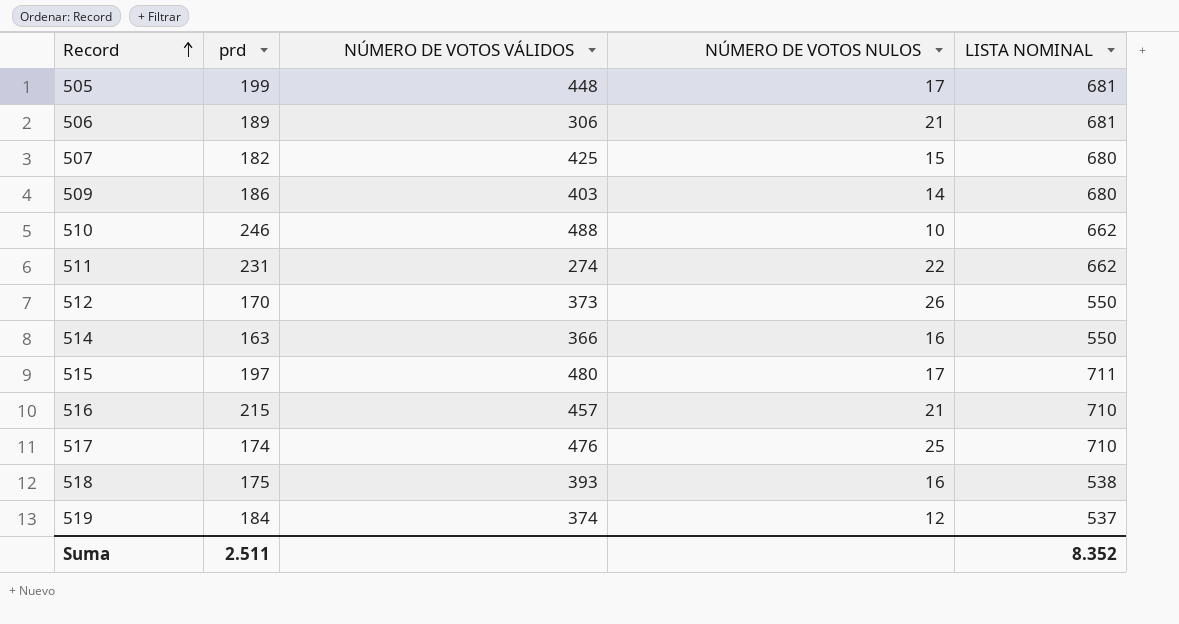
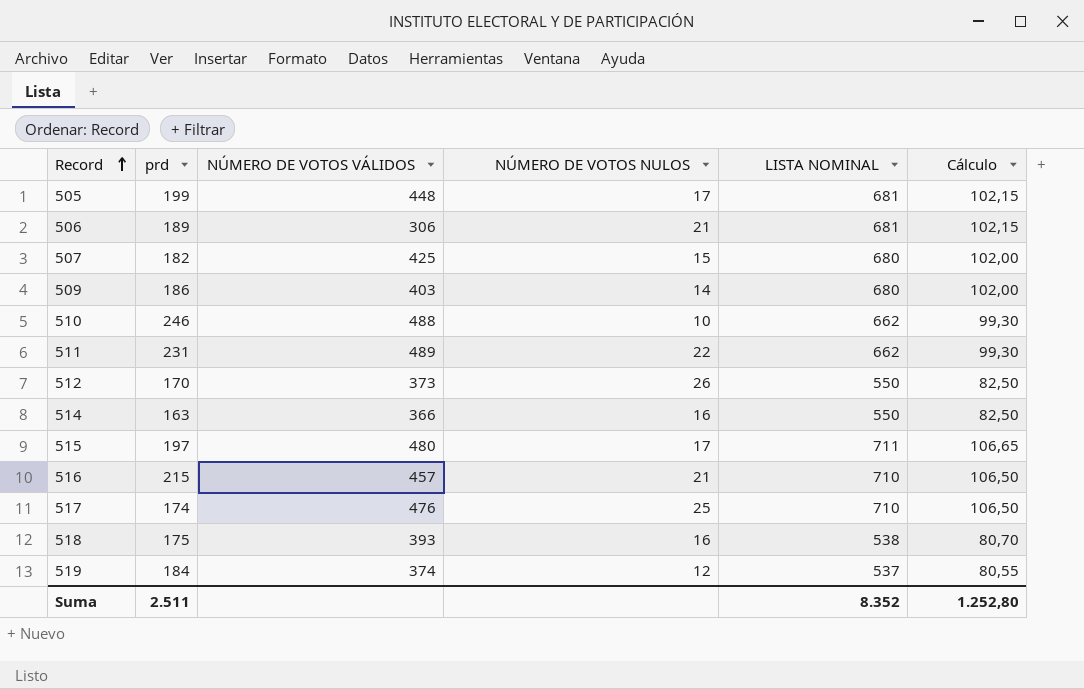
column Cálculo | formula: none -> [LISTA NOMINAL] * 0,15
511 | NÚMERO DE VOTOS VÁLIDOS: 274 -> 489

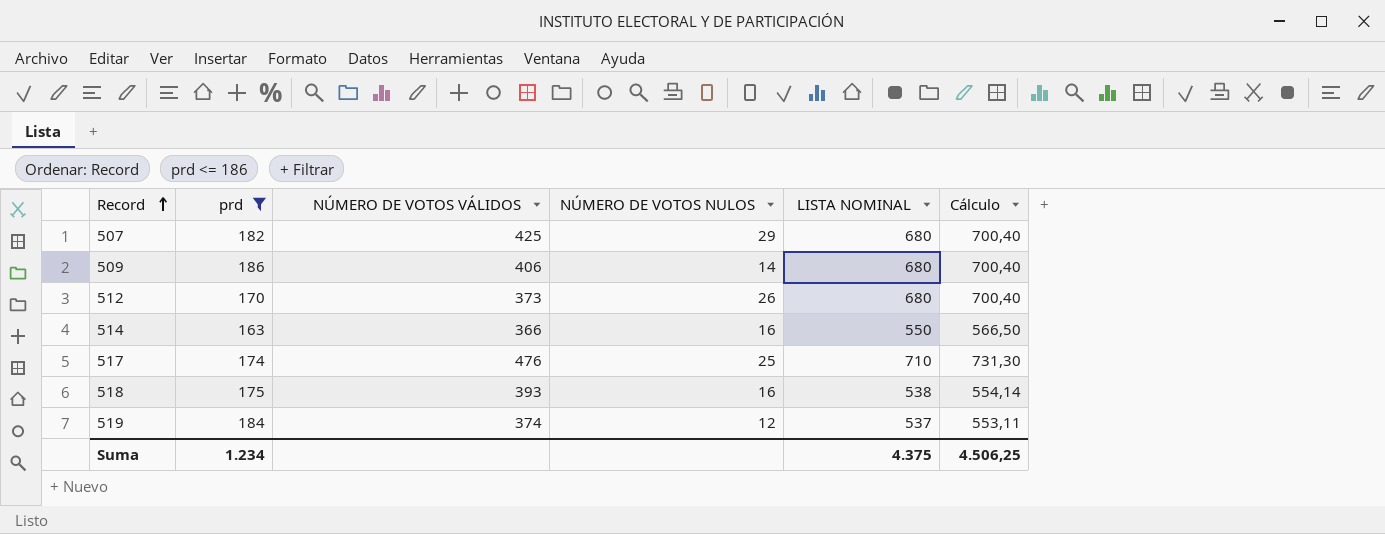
filter: none -> prd <= 186
column Cálculo | formula: [LISTA NOMINAL] * 0,15 -> [LISTA NOMINAL] * 1,03
507 | NÚMERO DE VOTOS NULOS: 15 -> 29
509 | NÚMERO DE VOTOS VÁLIDOS: 403 -> 406
512 | LISTA NOMINAL: 550 -> 680
Suma | prd: 2.511 -> 1.234
Suma | LISTA NOMINAL: 8.352 -> 4.375
Suma | Cálculo: 1.252,80 -> 4.506,25

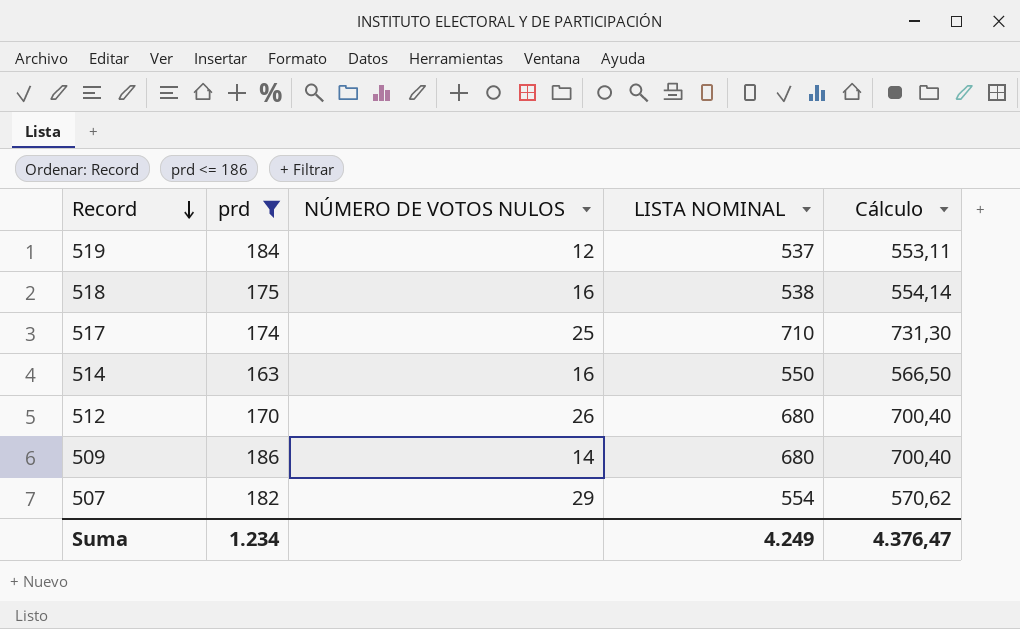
row order: Record ascending -> Record descending
column NÚMERO DE VOTOS VÁLIDOS | position: 3 -> none
507 | LISTA NOMINAL: 680 -> 554
507 | Cálculo: 700,40 -> 570,62
Suma | LISTA NOMINAL: 4.375 -> 4.249
Suma | Cálculo: 4.506,25 -> 4.376,47

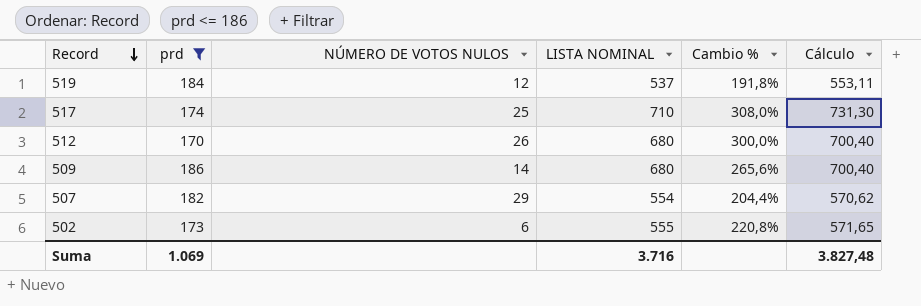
column Cambio % | formula: none -> ([LISTA NOMINAL] - [prd]) / [prd]
row 518: 175 | 16 | 538 | 554,14 -> none
row 514: 163 | 16 | 550 | 566,50 -> none
row 502: none -> 173 | 6 | 555 | 220,8% | 571,65
Suma | prd: 1.234 -> 1.069
Suma | LISTA NOMINAL: 4.249 -> 3.716
Suma | Cálculo: 4.376,47 -> 3.827,48

